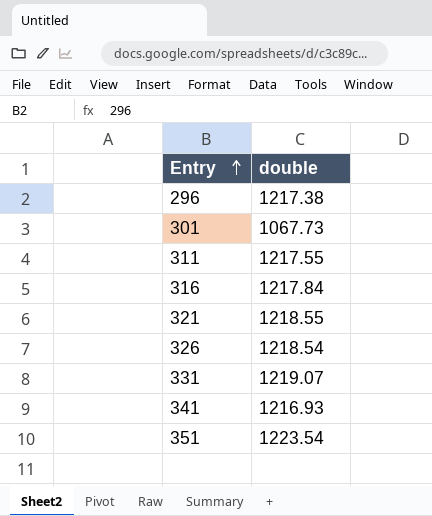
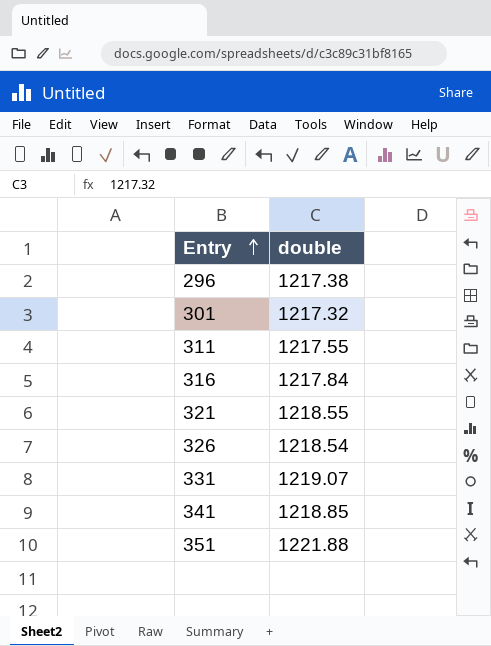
301 | double: 1067.73 -> 1217.32
341 | double: 1216.93 -> 1218.85
351 | double: 1223.54 -> 1221.88

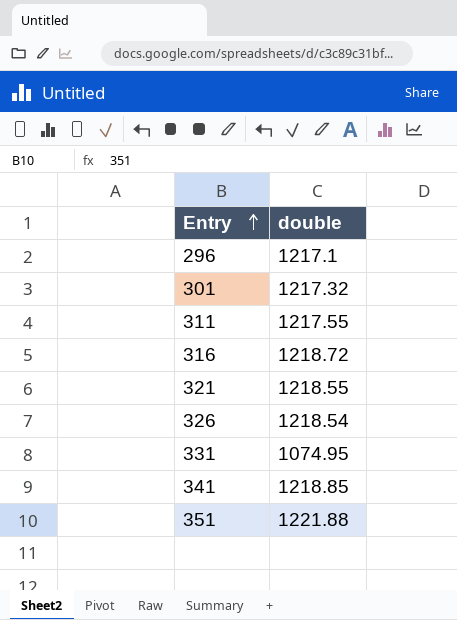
296 | double: 1217.38 -> 1217.1
316 | double: 1217.84 -> 1218.72
331 | double: 1219.07 -> 1074.95

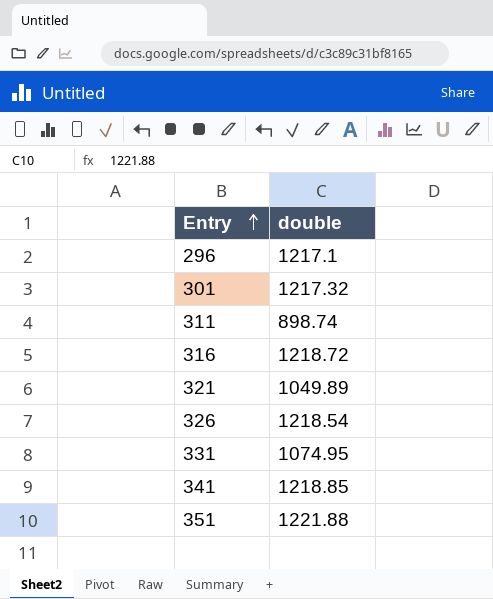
311 | double: 1217.55 -> 898.74
321 | double: 1218.55 -> 1049.89

